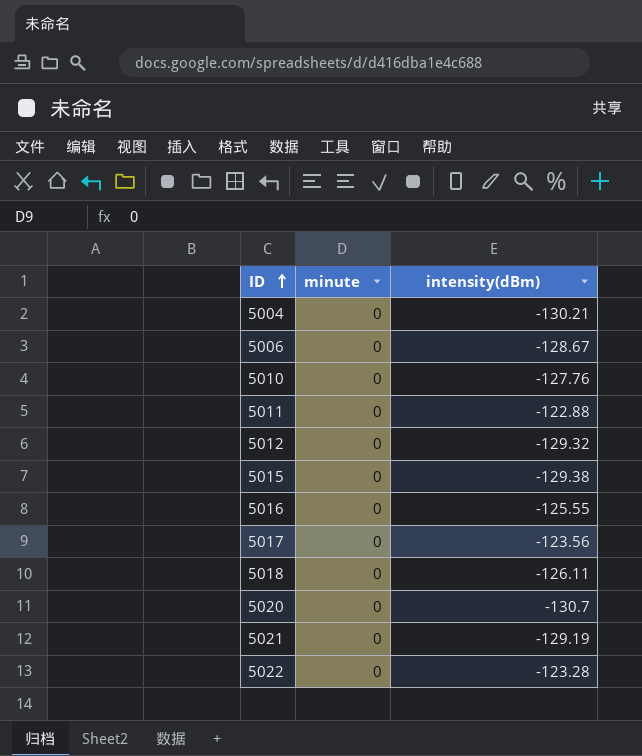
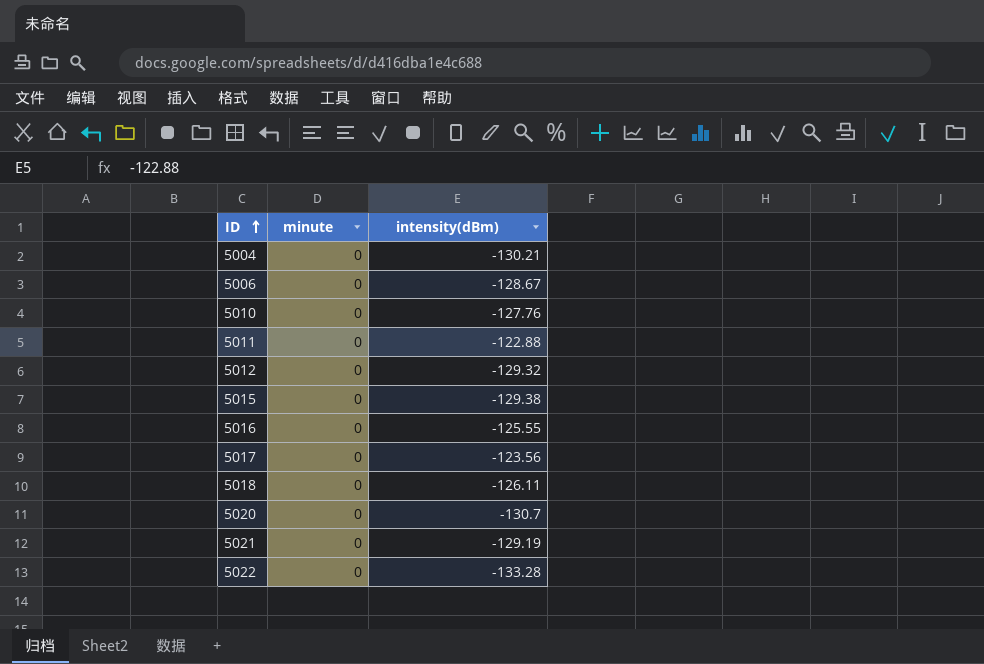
5022 | intensity(dBm): -123.28 -> -133.28

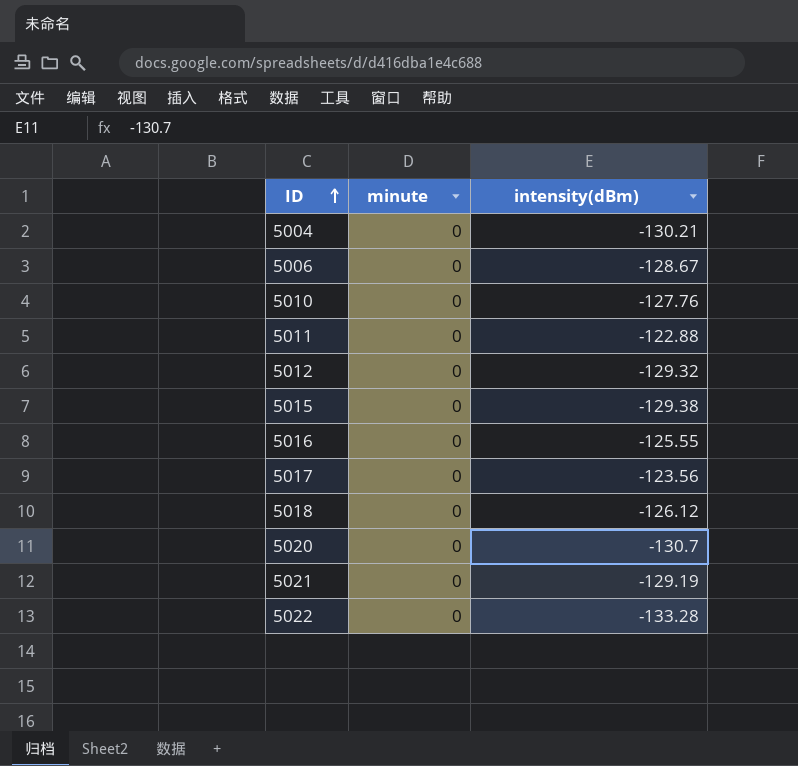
5018 | intensity(dBm): -126.11 -> -126.12

